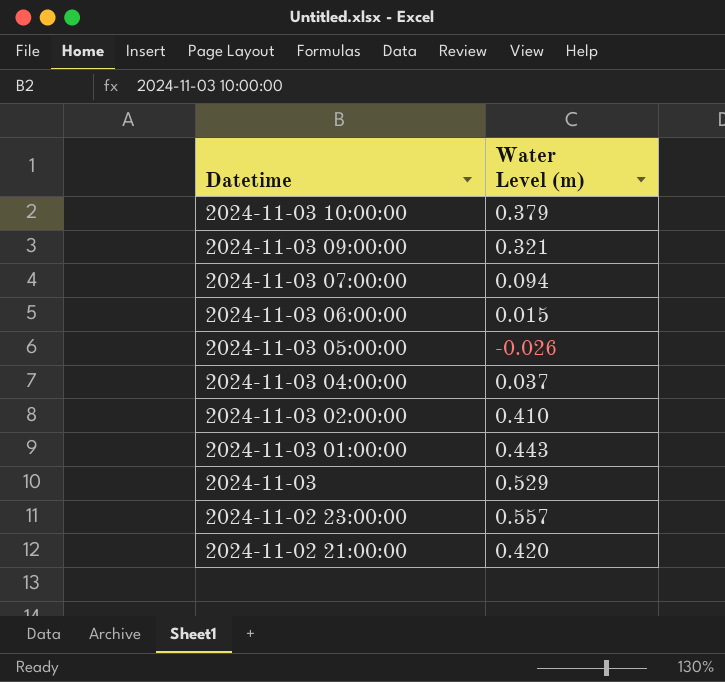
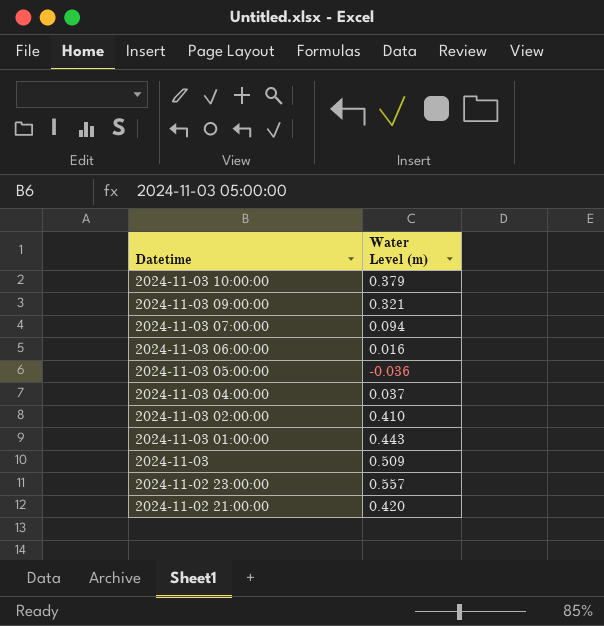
2024-11-03 06:00:00 | Water Level (m): 0.015 -> 0.016
2024-11-03 05:00:00 | Water Level (m): -0.026 -> -0.036
2024-11-03 | Water Level (m): 0.529 -> 0.509

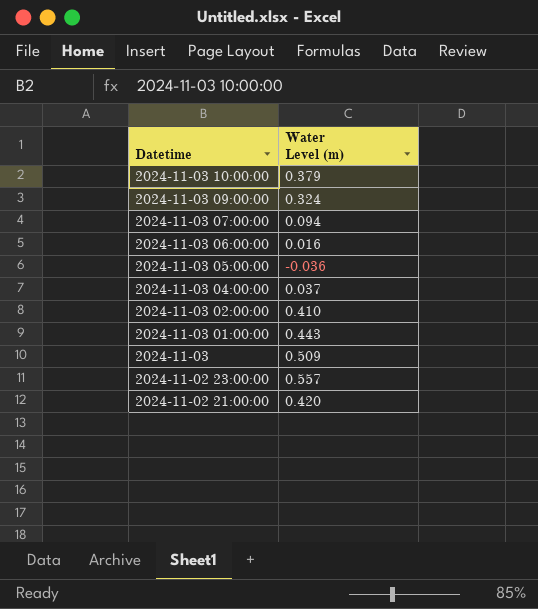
2024-11-03 09:00:00 | Water Level (m): 0.321 -> 0.324

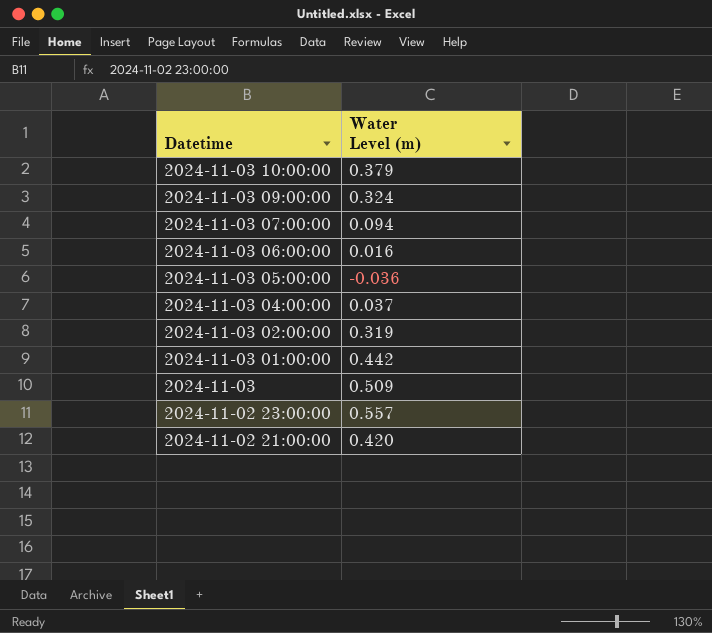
2024-11-03 02:00:00 | Water Level (m): 0.410 -> 0.319
2024-11-03 01:00:00 | Water Level (m): 0.443 -> 0.442

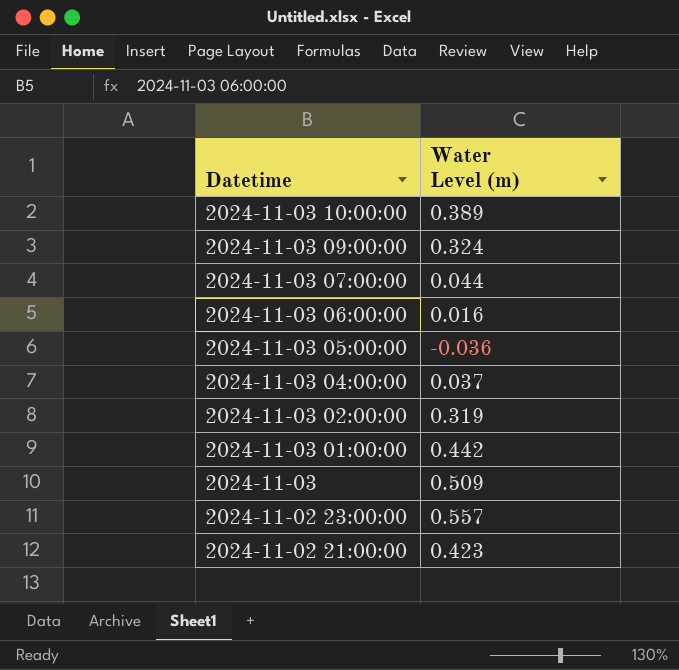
2024-11-03 10:00:00 | Water Level (m): 0.379 -> 0.389
2024-11-03 07:00:00 | Water Level (m): 0.094 -> 0.044
2024-11-02 21:00:00 | Water Level (m): 0.420 -> 0.423

